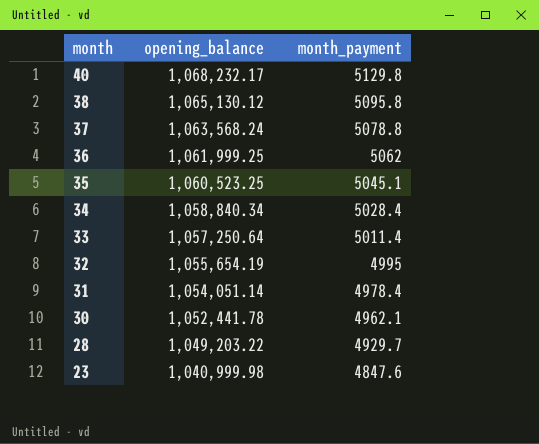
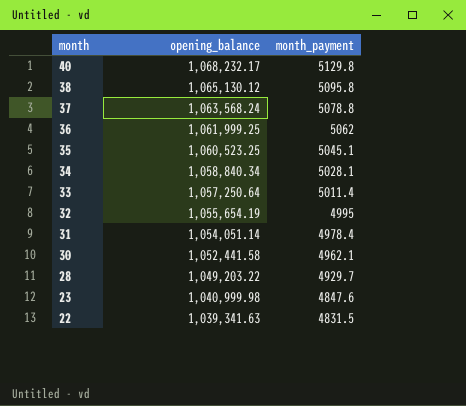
34 | month_payment: 5028.4 -> 5028.1
30 | opening_balance: 1,052,441.78 -> 1,052,441.58
row 22: none -> 1,039,341.63 | 4831.5

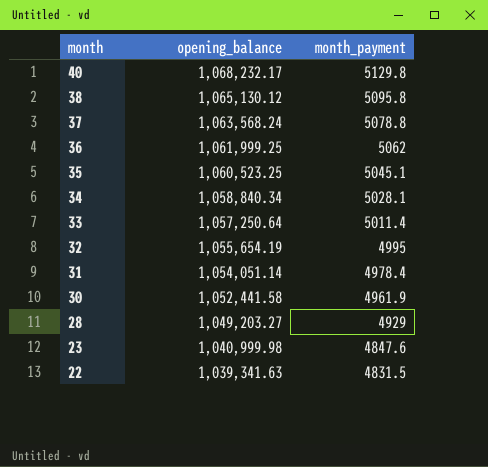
30 | month_payment: 4962.1 -> 4961.9
28 | opening_balance: 1,049,203.22 -> 1,049,203.27
28 | month_payment: 4929.7 -> 4929

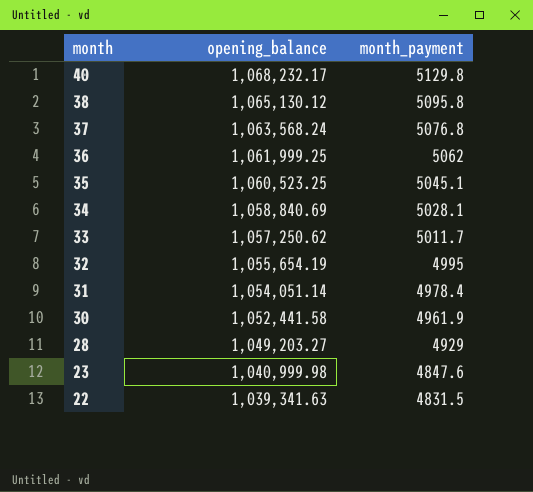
37 | month_payment: 5078.8 -> 5076.8
34 | opening_balance: 1,058,840.34 -> 1,058,840.69
33 | opening_balance: 1,057,250.64 -> 1,057,250.62
33 | month_payment: 5011.4 -> 5011.7

